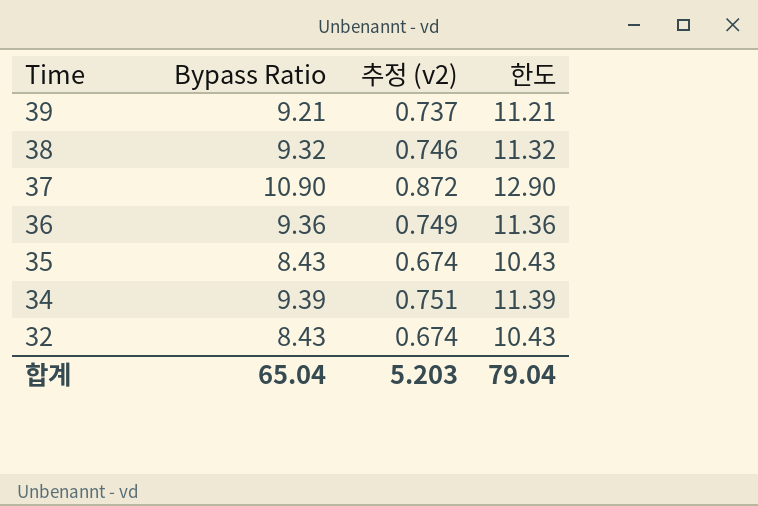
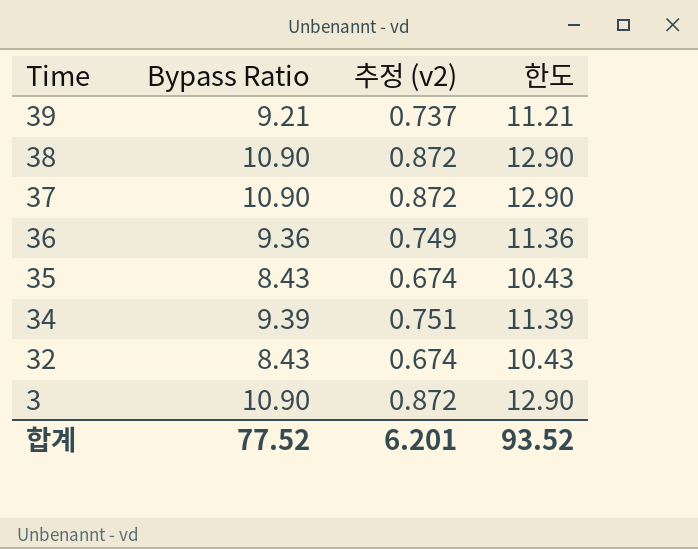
38 | Bypass Ratio: 9.32 -> 10.90
38 | 추정 (v2): 0.746 -> 0.872
38 | 한도: 11.32 -> 12.90
row 3: none -> 10.90 | 0.872 | 12.90
합계 | Bypass Ratio: 65.04 -> 77.52
합계 | 추정 (v2): 5.203 -> 6.201
합계 | 한도: 79.04 -> 93.52

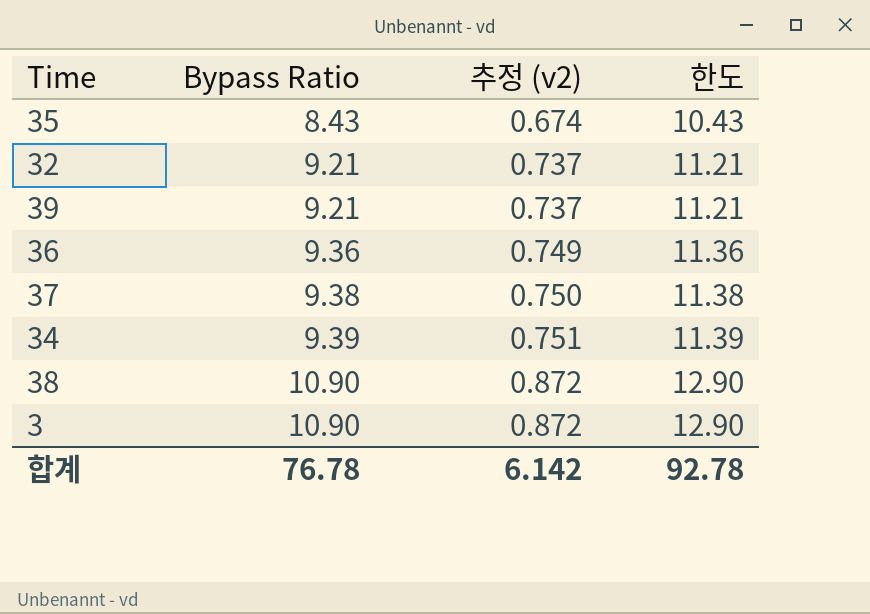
row order: Time descending -> Bypass Ratio ascending
32 | Bypass Ratio: 8.43 -> 9.21
32 | 추정 (v2): 0.674 -> 0.737
32 | 한도: 10.43 -> 11.21
37 | Bypass Ratio: 10.90 -> 9.38
37 | 추정 (v2): 0.872 -> 0.750
37 | 한도: 12.90 -> 11.38
합계 | Bypass Ratio: 77.52 -> 76.78
합계 | 추정 (v2): 6.201 -> 6.142
합계 | 한도: 93.52 -> 92.78

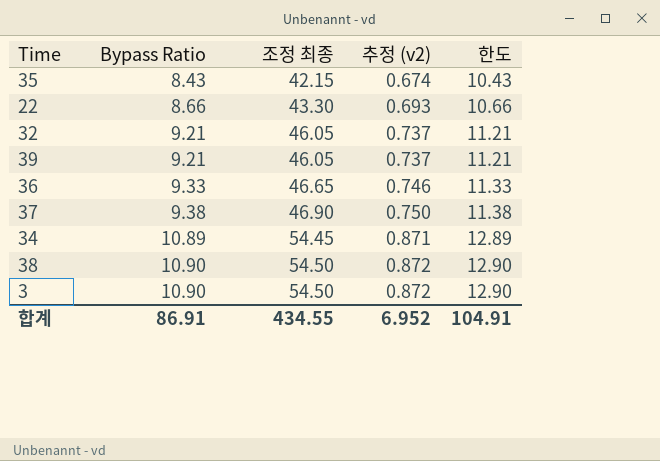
column 조정 최종 | formula: none -> [Bypass Ratio] * 5
row 22: none -> 8.66 | 43.30 | 0.693 | 10.66
36 | Bypass Ratio: 9.36 -> 9.33
36 | 추정 (v2): 0.749 -> 0.746
36 | 한도: 11.36 -> 11.33
34 | Bypass Ratio: 9.39 -> 10.89
34 | 추정 (v2): 0.751 -> 0.871
34 | 한도: 11.39 -> 12.89
합계 | Bypass Ratio: 76.78 -> 86.91
합계 | 추정 (v2): 6.142 -> 6.952
합계 | 한도: 92.78 -> 104.91

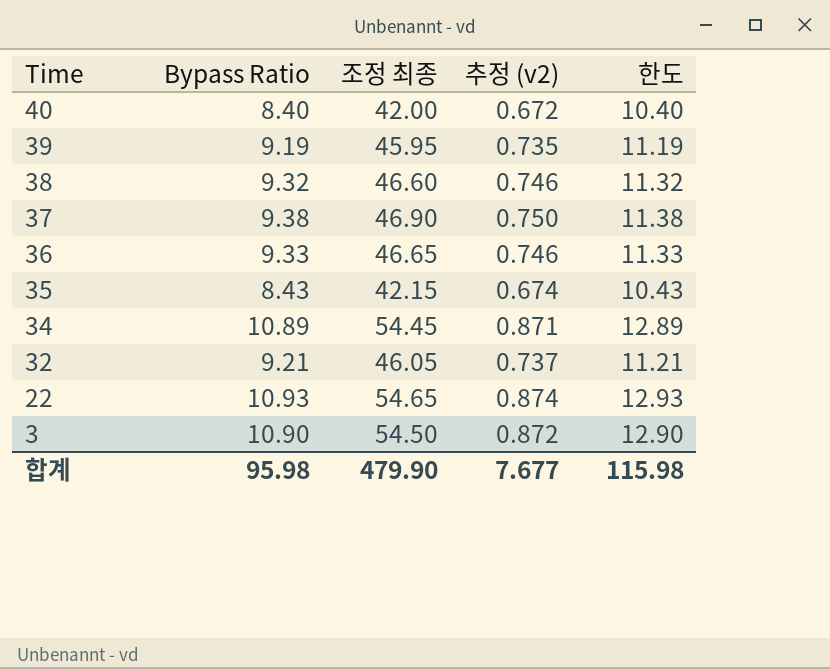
row order: Bypass Ratio ascending -> Time descending
row 40: none -> 8.40 | 42.00 | 0.672 | 10.40
39 | Bypass Ratio: 9.21 -> 9.19
39 | 조정 최종: 46.05 -> 45.95
39 | 추정 (v2): 0.737 -> 0.735
39 | 한도: 11.21 -> 11.19
38 | Bypass Ratio: 10.90 -> 9.32
38 | 조정 최종: 54.50 -> 46.60
38 | 추정 (v2): 0.872 -> 0.746
38 | 한도: 12.90 -> 11.32
22 | Bypass Ratio: 8.66 -> 10.93
22 | 조정 최종: 43.30 -> 54.65
22 | 추정 (v2): 0.693 -> 0.874
22 | 한도: 10.66 -> 12.93
합계 | Bypass Ratio: 86.91 -> 95.98
합계 | 조정 최종: 434.55 -> 479.90
합계 | 추정 (v2): 6.952 -> 7.677
합계 | 한도: 104.91 -> 115.98

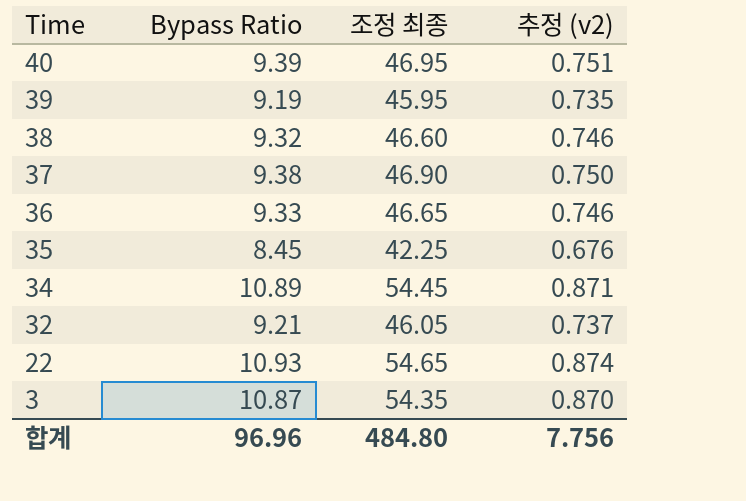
column 한도 | formula: [Bypass Ratio] + 2 -> none
40 | Bypass Ratio: 8.40 -> 9.39
40 | 조정 최종: 42.00 -> 46.95
40 | 추정 (v2): 0.672 -> 0.751
35 | Bypass Ratio: 8.43 -> 8.45
35 | 조정 최종: 42.15 -> 42.25
35 | 추정 (v2): 0.674 -> 0.676
3 | Bypass Ratio: 10.90 -> 10.87
3 | 조정 최종: 54.50 -> 54.35
3 | 추정 (v2): 0.872 -> 0.870
합계 | Bypass Ratio: 95.98 -> 96.96
합계 | 조정 최종: 479.90 -> 484.80
합계 | 추정 (v2): 7.677 -> 7.756

